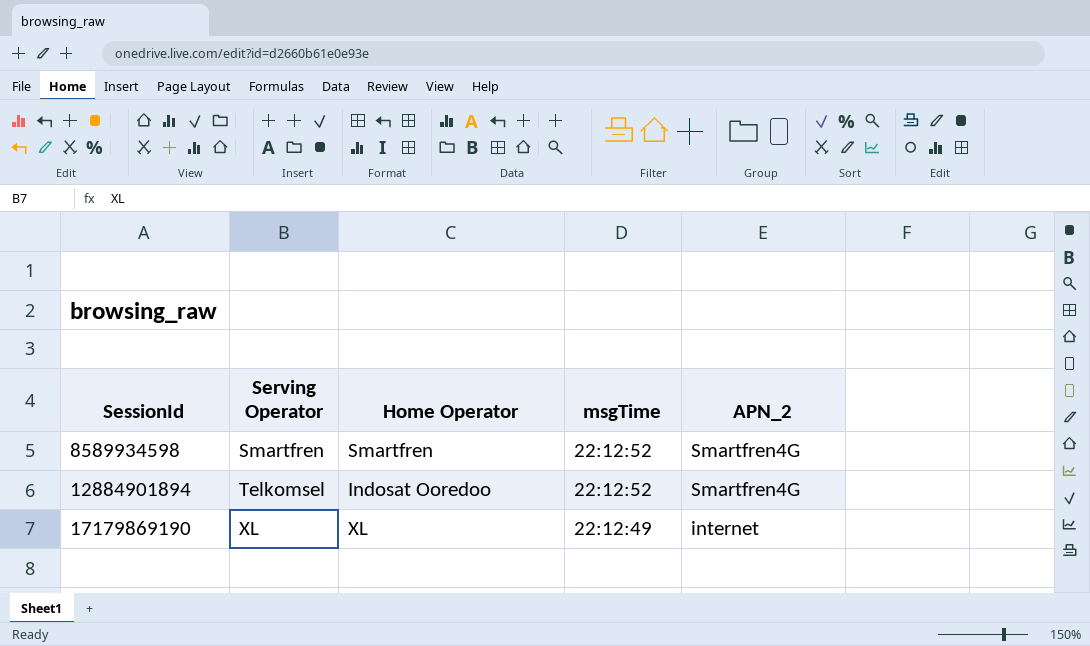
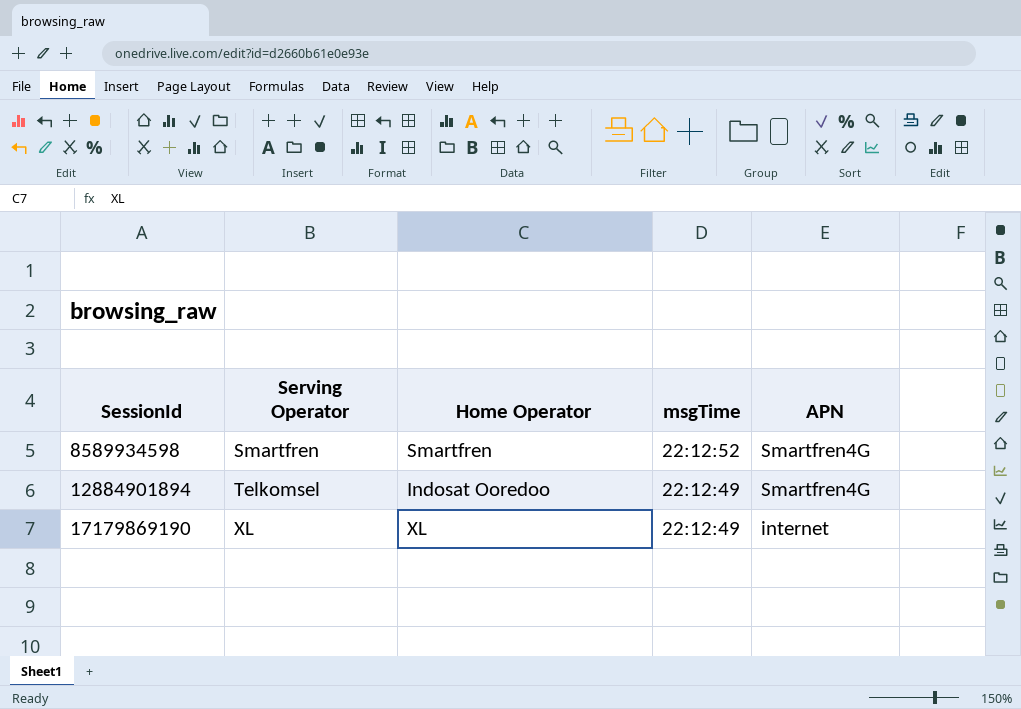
column name: APN_2 -> APN
12884901894 | msgTime: 22:12:52 -> 22:12:49

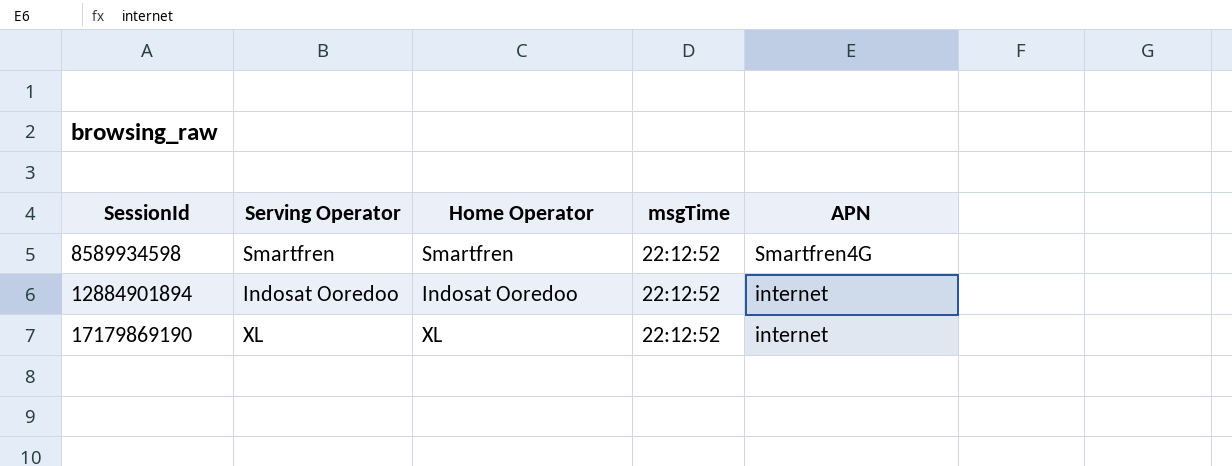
12884901894 | Serving Operator: Telkomsel -> Indosat Ooredoo
12884901894 | msgTime: 22:12:49 -> 22:12:52
12884901894 | APN: Smartfren4G -> internet
17179869190 | msgTime: 22:12:49 -> 22:12:52

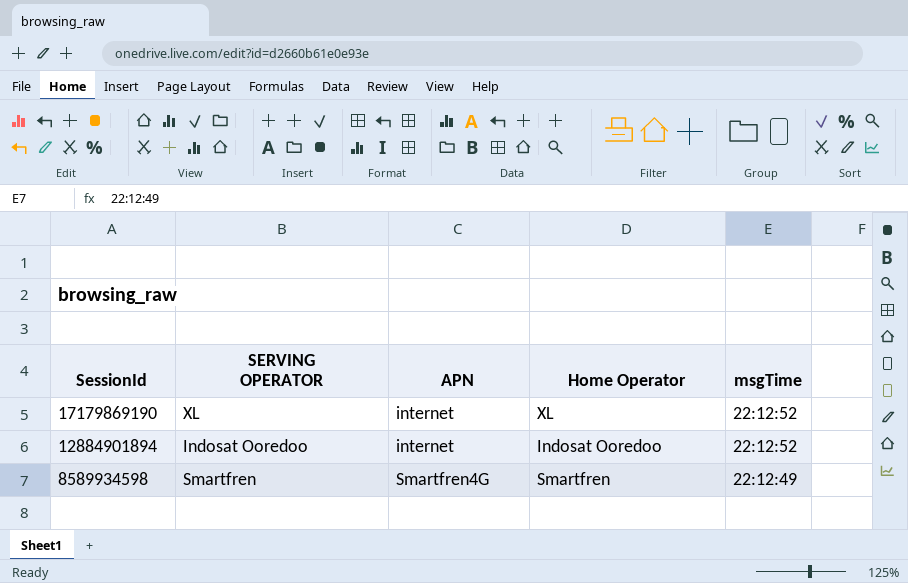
row order: SessionId ascending -> SessionId descending
column name: Serving Operator -> SERVING OPERATOR
column APN | position: 5 -> 3
8589934598 | msgTime: 22:12:52 -> 22:12:49

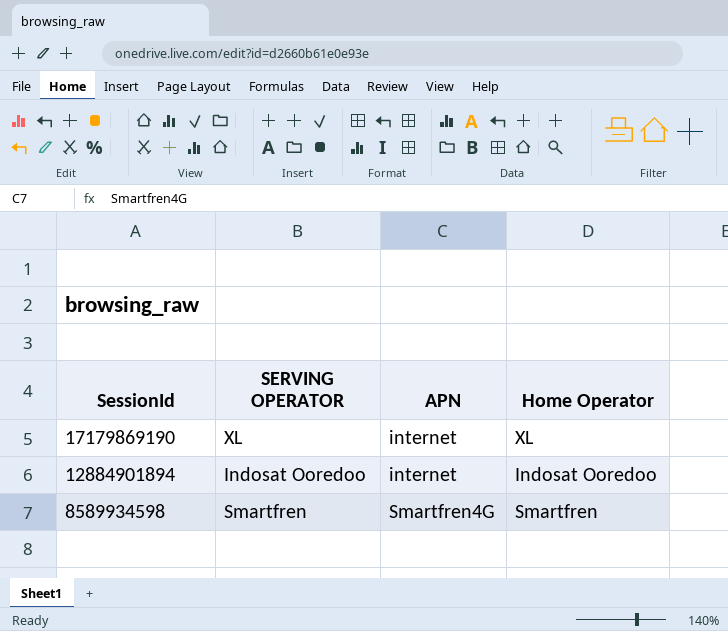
column msgTime | position: 5 -> none

